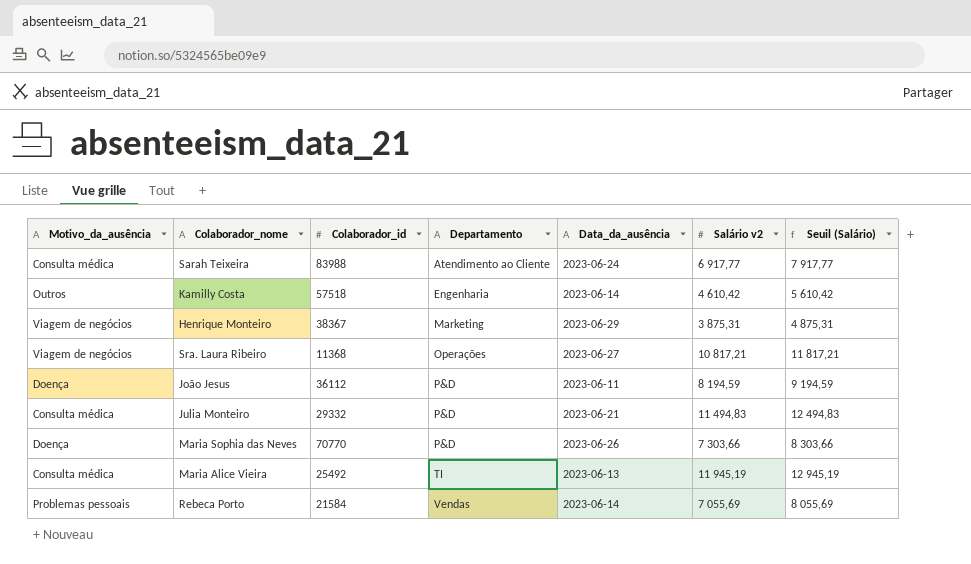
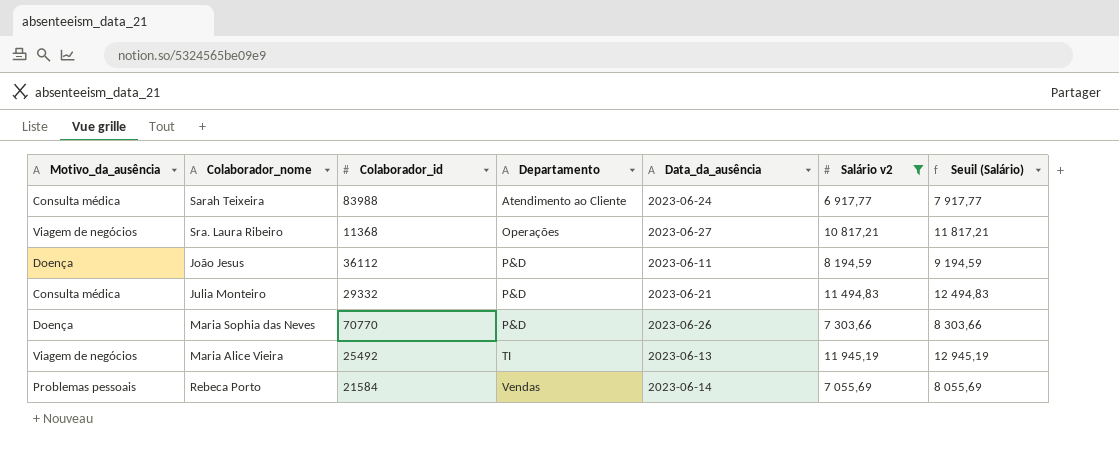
filter: none -> Salário v2 >= 6 917,77
Maria Alice Vieira | Motivo_da_ausência: Consulta médica -> Viagem de negócios

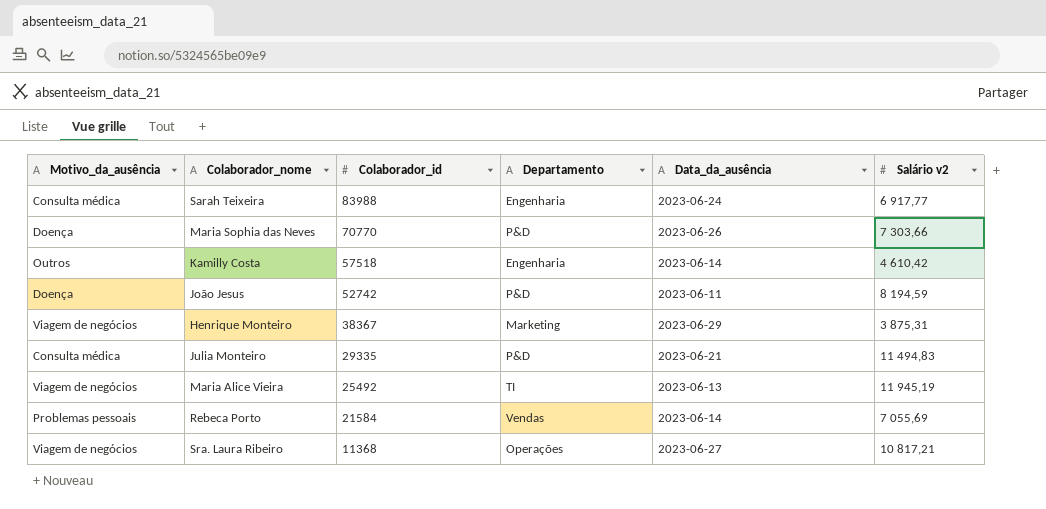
filter: Salário v2 >= 6 917,77 -> none
row order: Departamento ascending -> Colaborador_id descending
column Seuil (Salário) | formula: [Salário v2] + 1000 -> none
Sarah Teixeira | Departamento: Atendimento ao Cliente -> Engenharia
João Jesus | Colaborador_id: 36112 -> 52742
Julia Monteiro | Colaborador_id: 29332 -> 29335

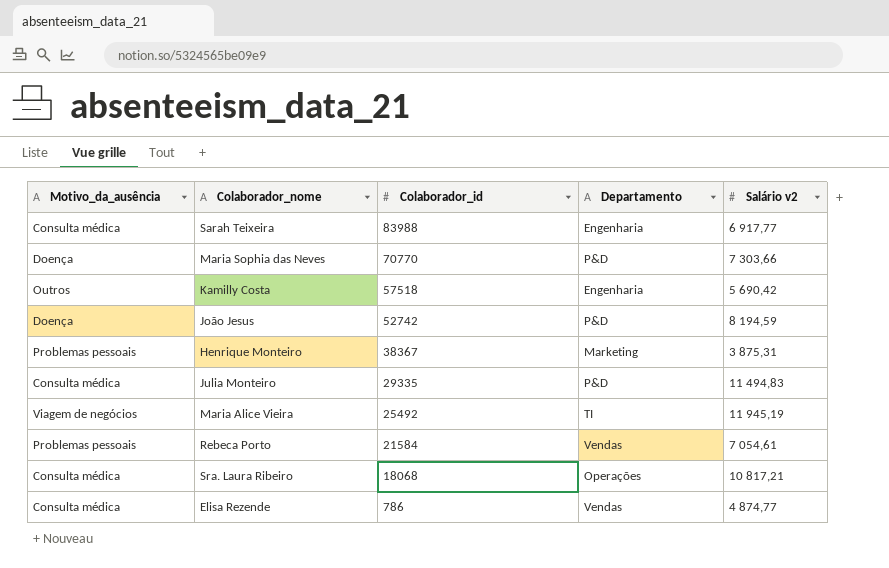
column Data_da_ausência | position: 5 -> none
Kamilly Costa | Salário v2: 4 610,42 -> 5 690,42
Henrique Monteiro | Motivo_da_ausência: Viagem de negócios -> Problemas pessoais
Rebeca Porto | Salário v2: 7 055,69 -> 7 054,61
Sra. Laura Ribeiro | Motivo_da_ausência: Viagem de negócios -> Consulta médica
Sra. Laura Ribeiro | Colaborador_id: 11368 -> 18068
row Elisa Rezende: none -> Consulta médica | 786 | Vendas | 4 874,77

